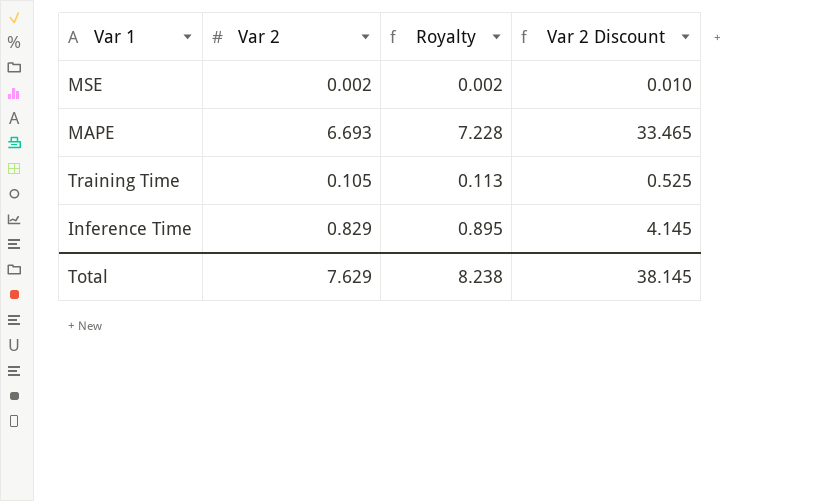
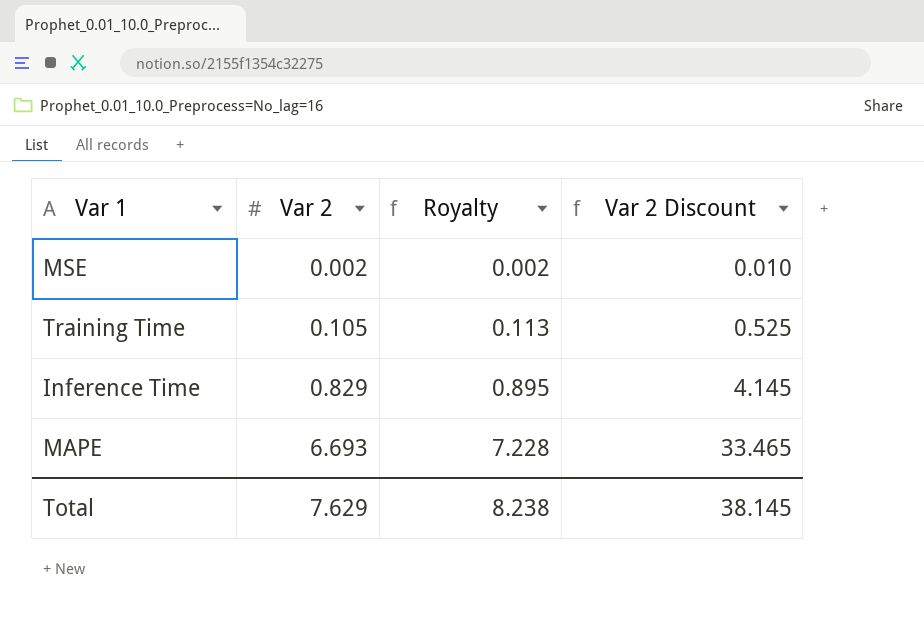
row order: none -> Var 2 ascending

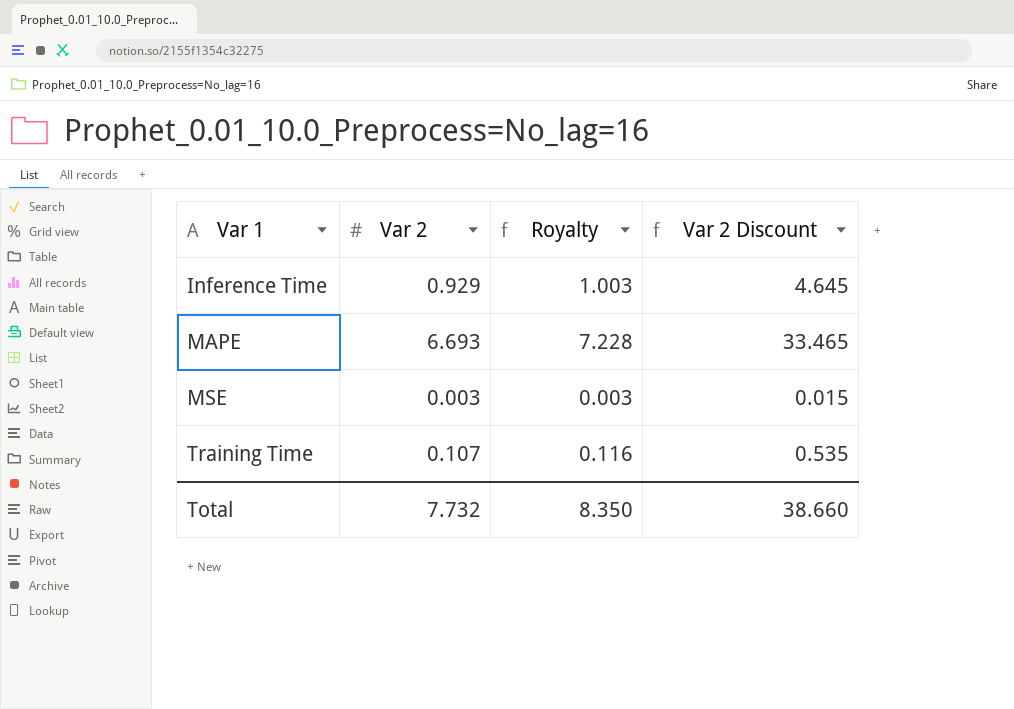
row order: Var 2 ascending -> Var 1 ascending
Inference Time | Var 2: 0.829 -> 0.929
Inference Time | Royalty: 0.895 -> 1.003
Inference Time | Var 2 Discount: 4.145 -> 4.645
MSE | Var 2: 0.002 -> 0.003
MSE | Royalty: 0.002 -> 0.003
MSE | Var 2 Discount: 0.010 -> 0.015
Training Time | Var 2: 0.105 -> 0.107
Training Time | Royalty: 0.113 -> 0.116
Training Time | Var 2 Discount: 0.525 -> 0.535
Total | Var 2: 7.629 -> 7.732
Total | Royalty: 8.238 -> 8.350
Total | Var 2 Discount: 38.145 -> 38.660

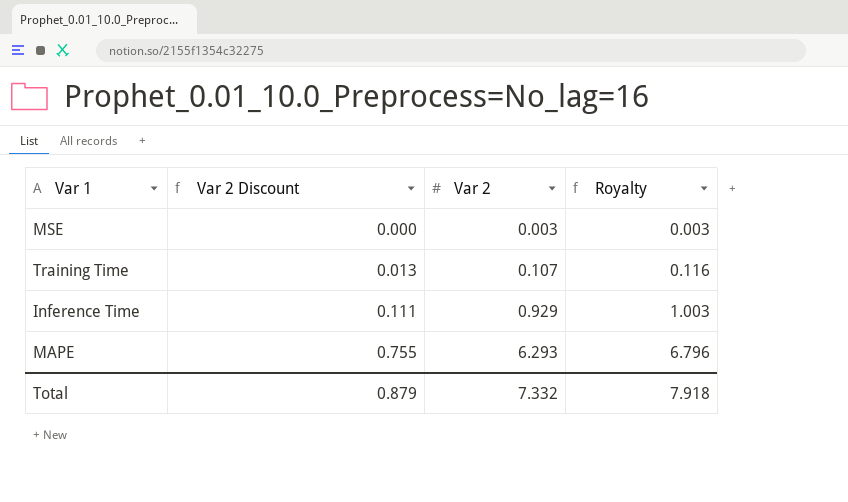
row order: Var 1 ascending -> Var 2 Discount ascending
column Var 2 Discount | formula: [Var 2] * 5 -> [Var 2] * 0.12
column Var 2 Discount | position: 4 -> 2
MAPE | Var 2: 6.693 -> 6.293
MAPE | Royalty: 7.228 -> 6.796
Total | Var 2 Discount: 38.660 -> 0.879
Total | Var 2: 7.732 -> 7.332
Total | Royalty: 8.350 -> 7.918

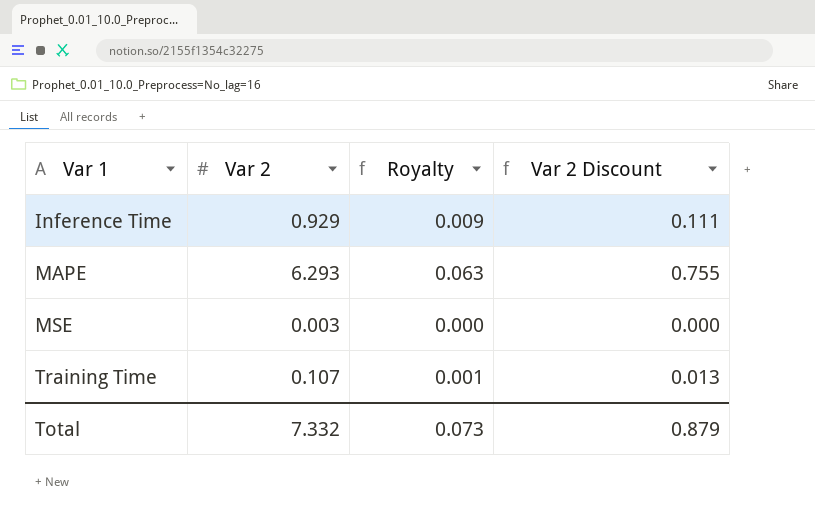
row order: Var 2 Discount ascending -> Var 1 ascending
column Royalty | formula: [Var 2] * 1.08 -> [Var 2] * 0.01
column Var 2 Discount | position: 2 -> 4
Total | Royalty: 7.918 -> 0.073

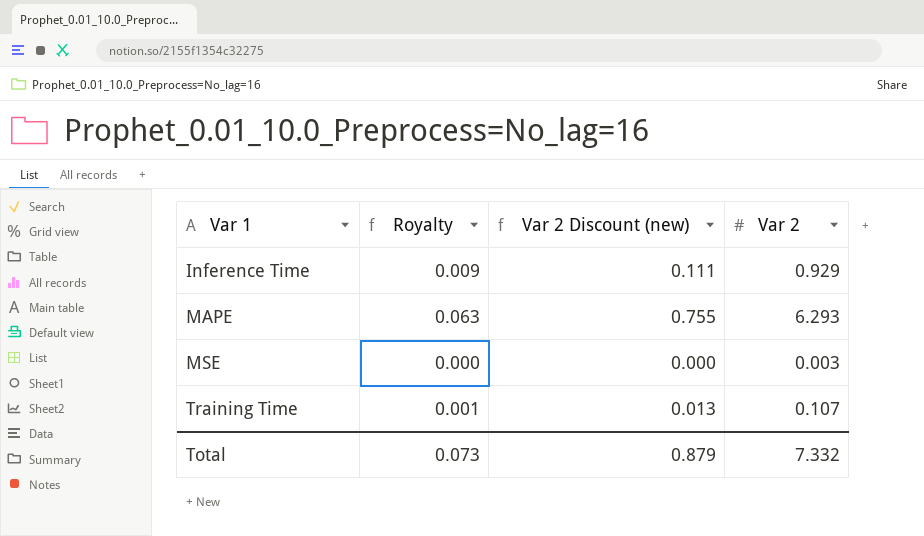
column name: Var 2 Discount -> Var 2 Discount (new)
column Var 2 | position: 2 -> 4

